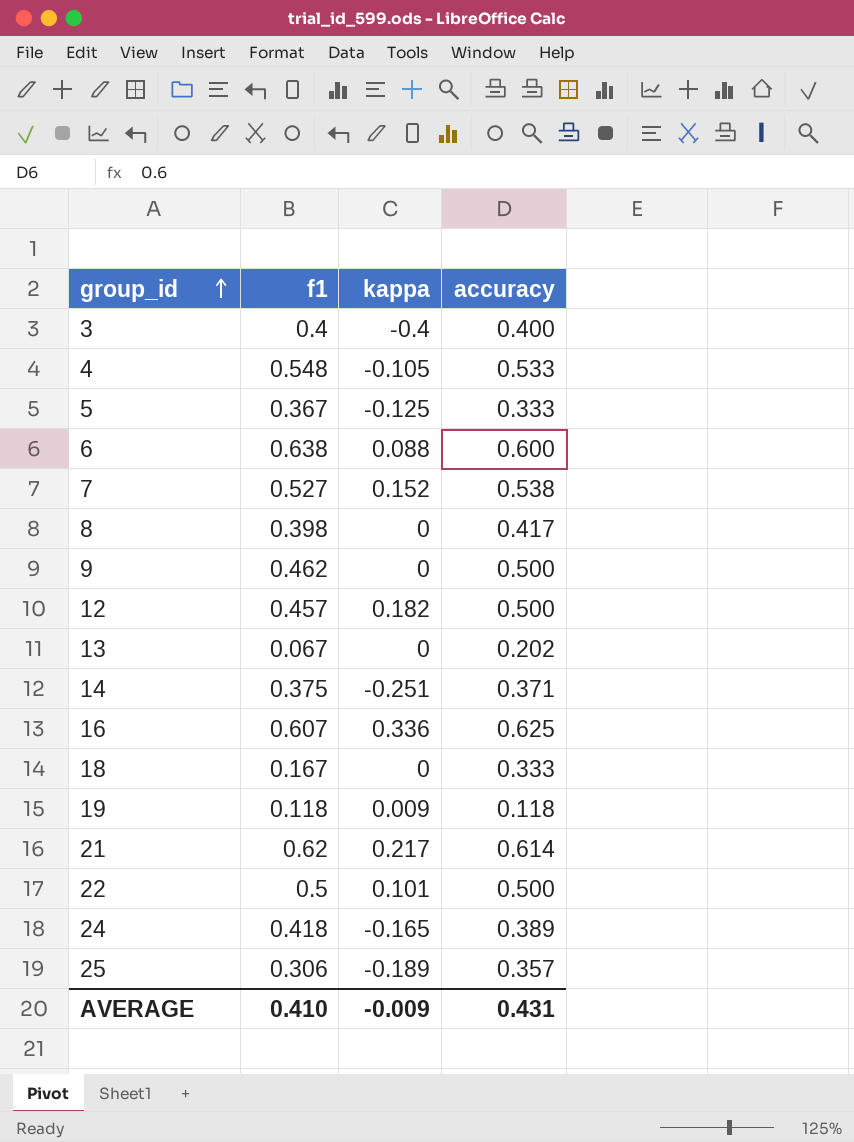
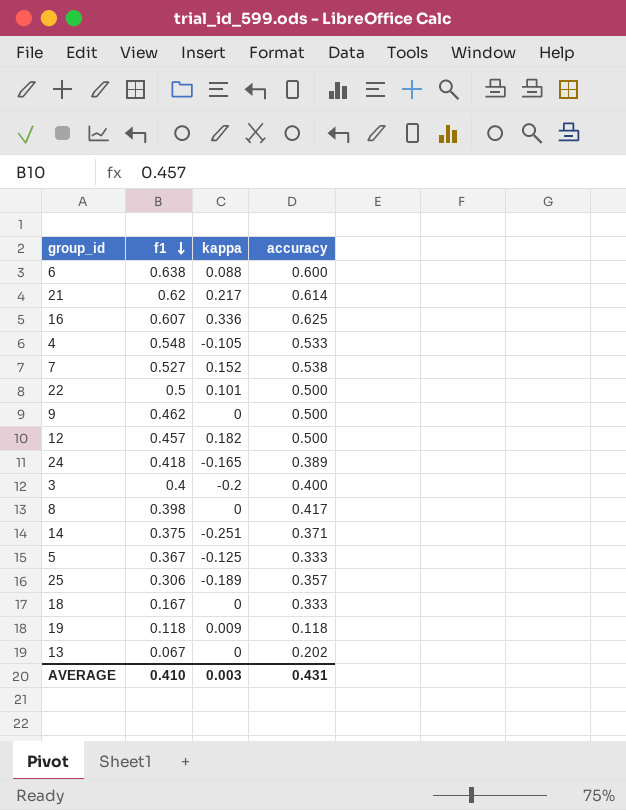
row order: group_id ascending -> f1 descending
3 | kappa: -0.4 -> -0.2
AVERAGE | kappa: -0.009 -> 0.003

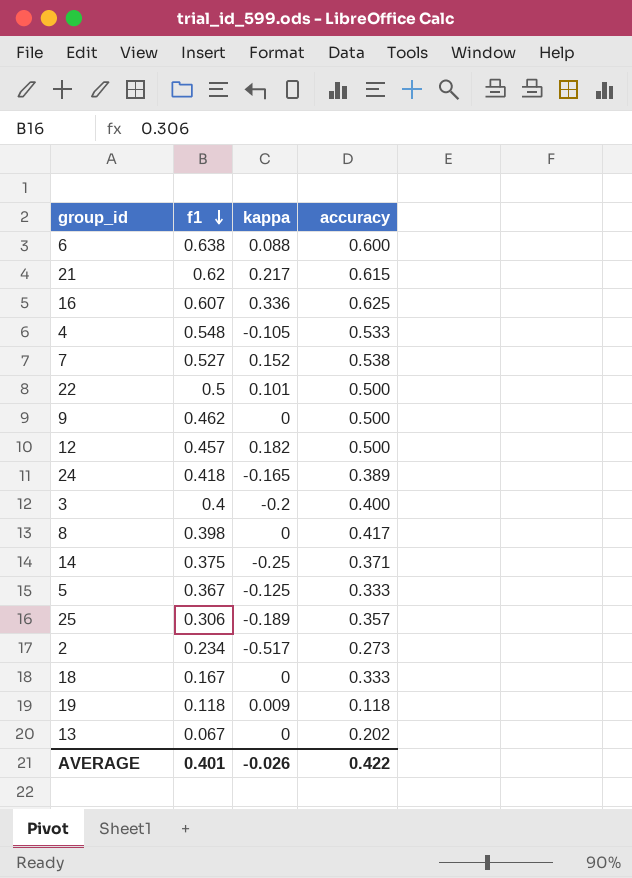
21 | accuracy: 0.614 -> 0.615
14 | kappa: -0.251 -> -0.25
row 2: none -> 0.234 | -0.517 | 0.273
AVERAGE | f1: 0.410 -> 0.401
AVERAGE | kappa: 0.003 -> -0.026
AVERAGE | accuracy: 0.431 -> 0.422

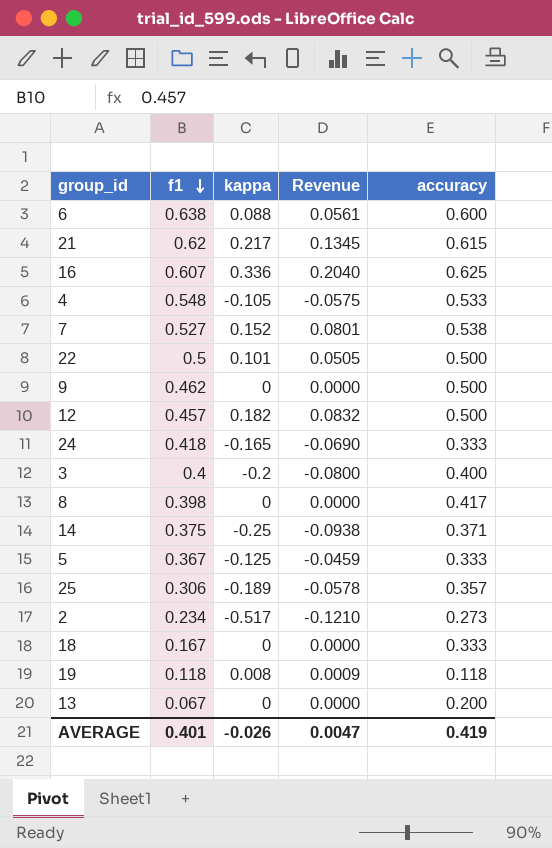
column Revenue | formula: none -> [f1] * [kappa]
24 | accuracy: 0.389 -> 0.333
19 | kappa: 0.009 -> 0.008
13 | accuracy: 0.202 -> 0.200
AVERAGE | accuracy: 0.422 -> 0.419

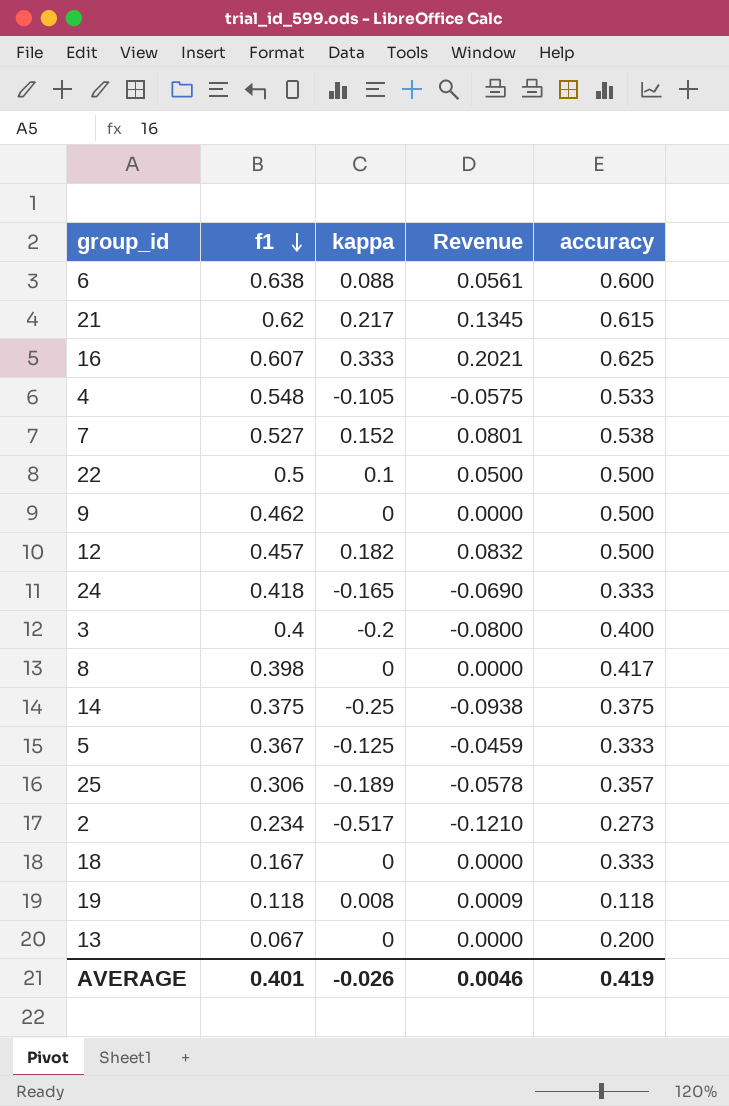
16 | kappa: 0.336 -> 0.333
16 | Revenue: 0.2040 -> 0.2021
22 | kappa: 0.101 -> 0.1
22 | Revenue: 0.0505 -> 0.0500
14 | accuracy: 0.371 -> 0.375
AVERAGE | Revenue: 0.0047 -> 0.0046

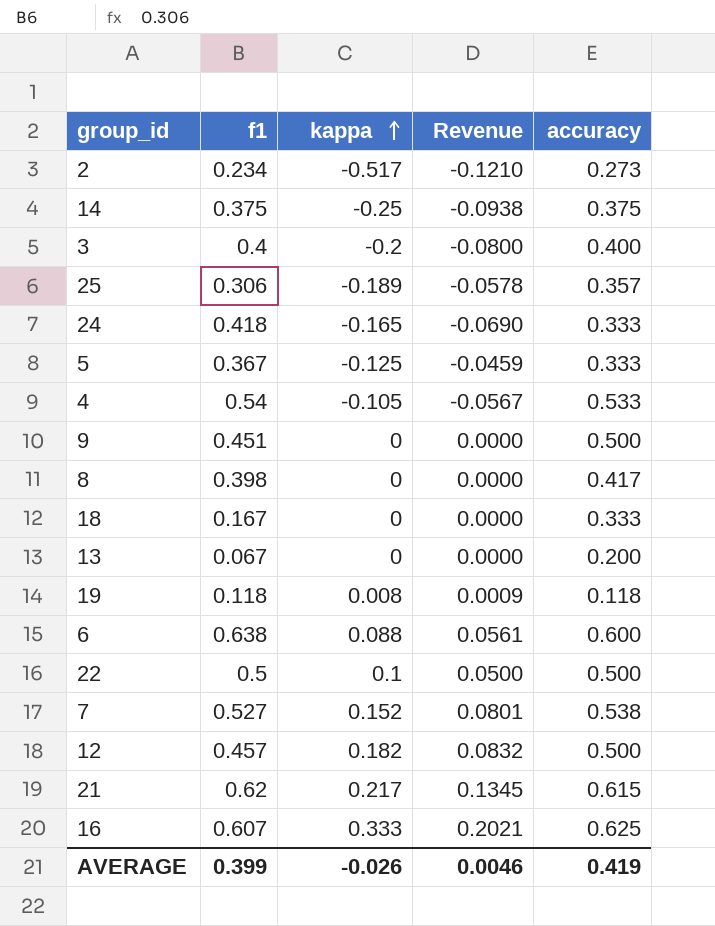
row order: f1 descending -> kappa ascending
4 | f1: 0.548 -> 0.54
4 | Revenue: -0.0575 -> -0.0567
9 | f1: 0.462 -> 0.451
AVERAGE | f1: 0.401 -> 0.399

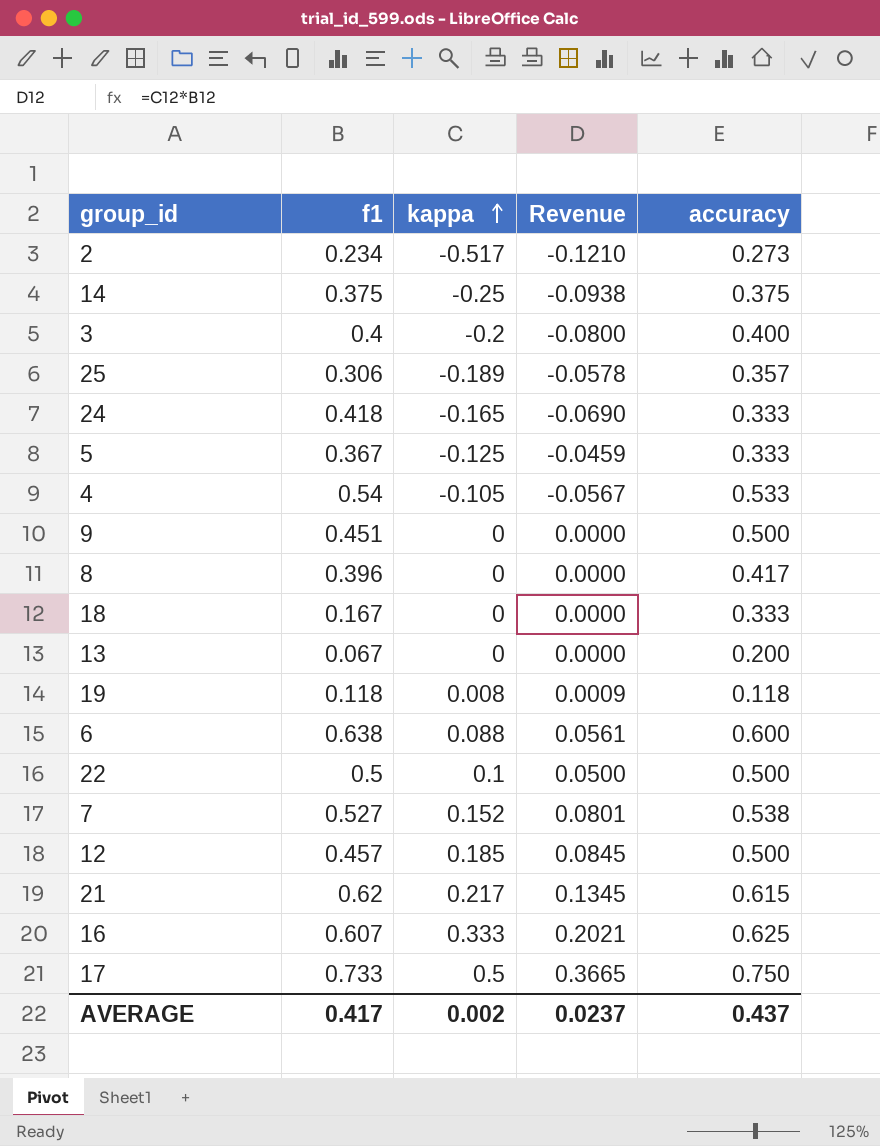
8 | f1: 0.398 -> 0.396
12 | kappa: 0.182 -> 0.185
12 | Revenue: 0.0832 -> 0.0845
row 17: none -> 0.733 | 0.5 | 0.3665 | 0.750
AVERAGE | f1: 0.399 -> 0.417
AVERAGE | kappa: -0.026 -> 0.002
AVERAGE | Revenue: 0.0046 -> 0.0237
AVERAGE | accuracy: 0.419 -> 0.437

